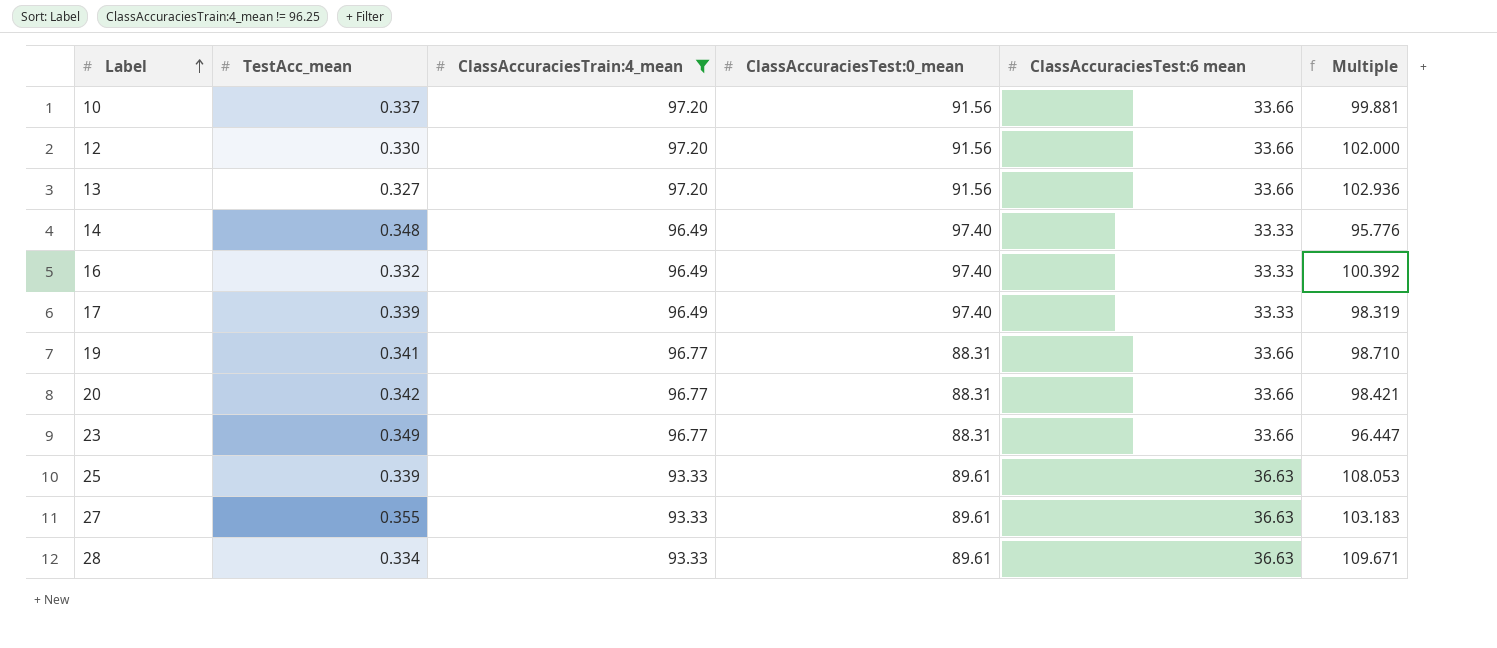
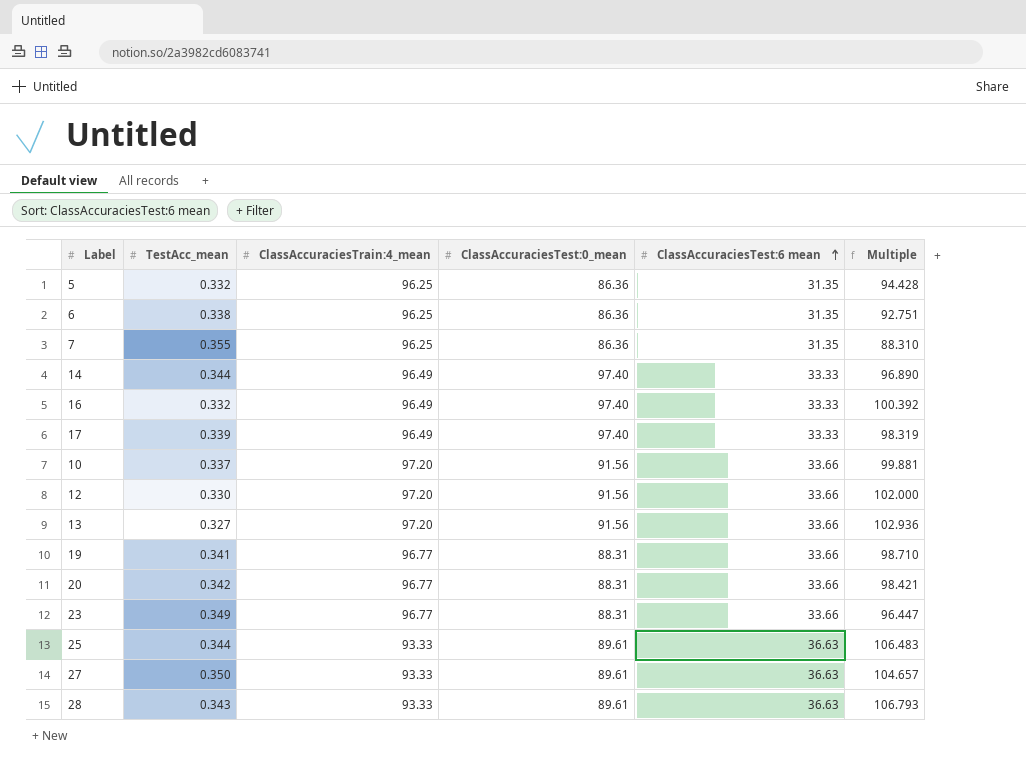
filter: ClassAccuraciesTrain:4_mean != 96.25 -> none
row order: Label ascending -> ClassAccuraciesTest:6 mean ascending
14 | TestAcc_mean: 0.348 -> 0.344
14 | Multiple: 95.776 -> 96.890
25 | TestAcc_mean: 0.339 -> 0.344
25 | Multiple: 108.053 -> 106.483
27 | TestAcc_mean: 0.355 -> 0.350
27 | Multiple: 103.183 -> 104.657
28 | TestAcc_mean: 0.334 -> 0.343
28 | Multiple: 109.671 -> 106.793

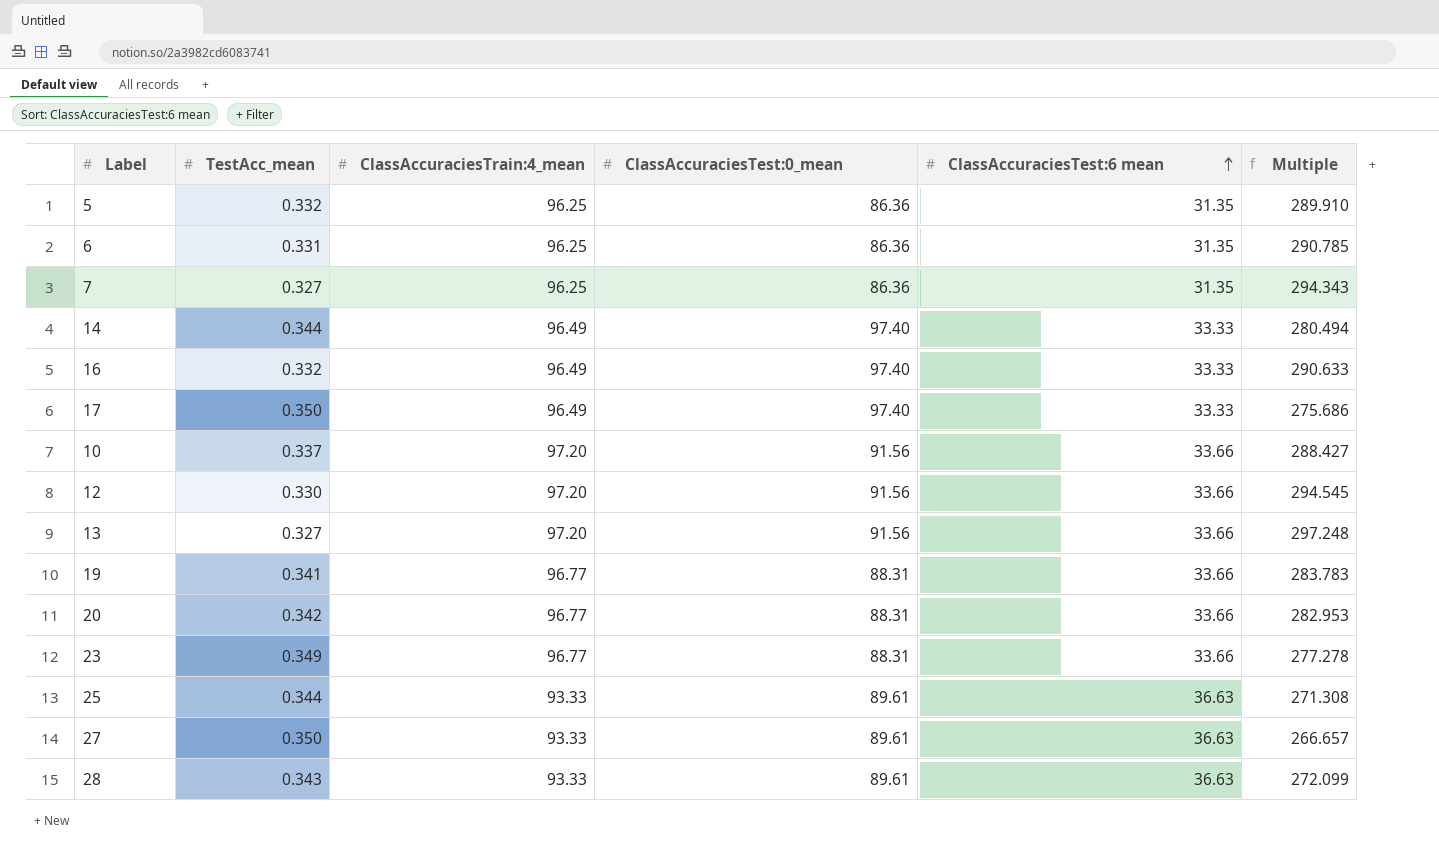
column Multiple | formula: [ClassAccuraciesTest:6 mean] / [TestAcc_mean] -> [ClassAccuraciesTrain:4_mean] / [TestAcc_mean]
6 | TestAcc_mean: 0.338 -> 0.331
7 | TestAcc_mean: 0.355 -> 0.327
17 | TestAcc_mean: 0.339 -> 0.350

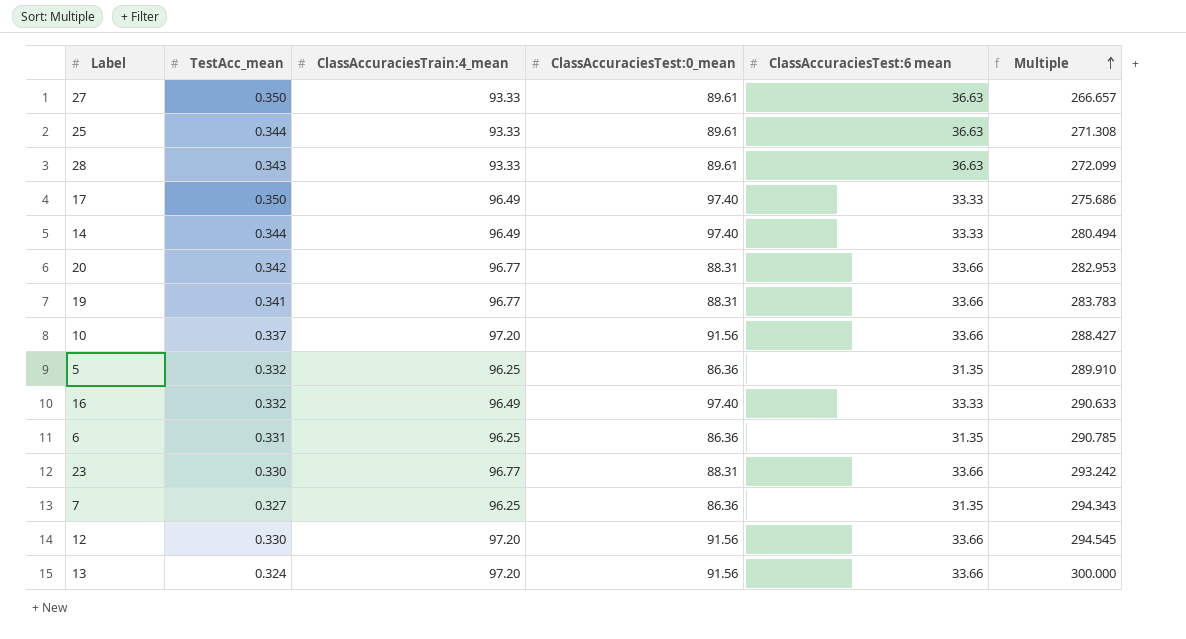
row order: ClassAccuraciesTest:6 mean ascending -> Multiple ascending
23 | TestAcc_mean: 0.349 -> 0.330
23 | Multiple: 277.278 -> 293.242
13 | TestAcc_mean: 0.327 -> 0.324
13 | Multiple: 297.248 -> 300.000

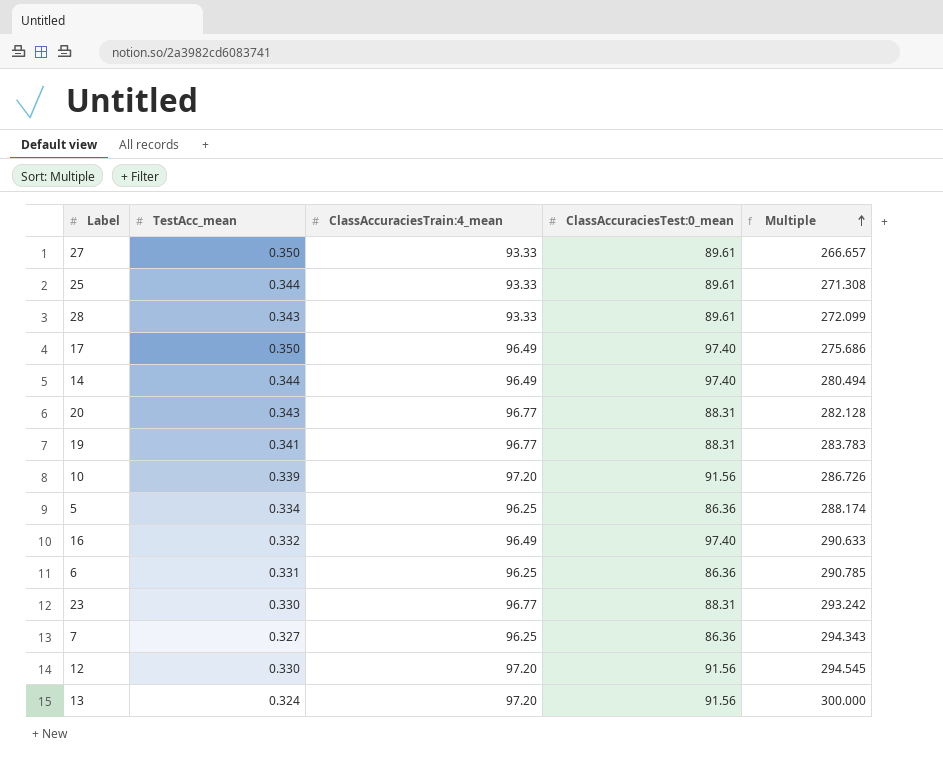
column ClassAccuraciesTest:6 mean | position: 5 -> none
20 | TestAcc_mean: 0.342 -> 0.343
20 | Multiple: 282.953 -> 282.128
10 | TestAcc_mean: 0.337 -> 0.339
10 | Multiple: 288.427 -> 286.726
5 | TestAcc_mean: 0.332 -> 0.334
5 | Multiple: 289.910 -> 288.174

